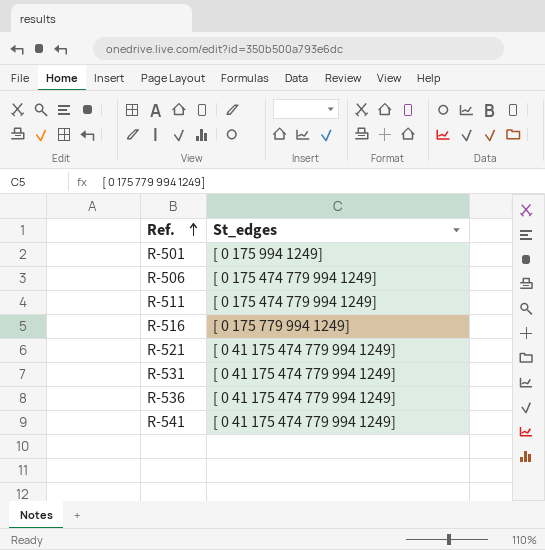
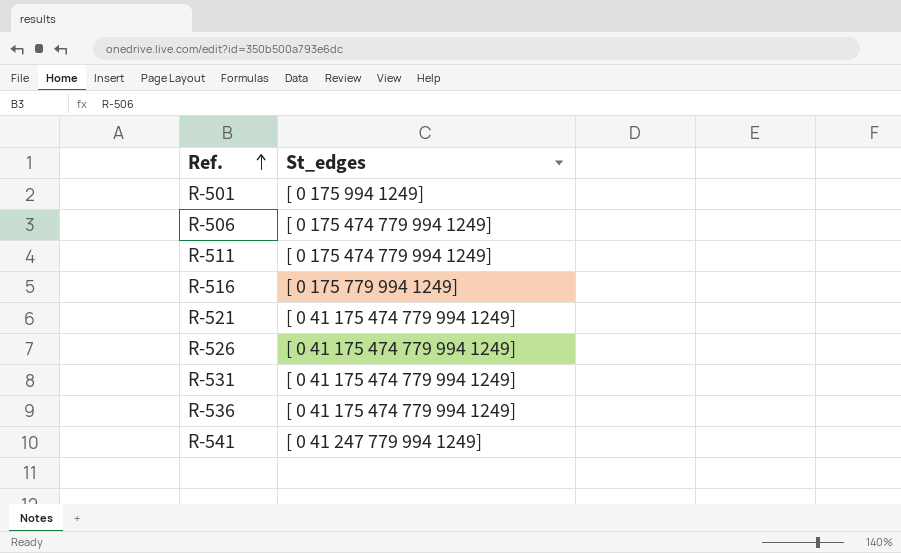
row R-526: none -> [ 0 41 175 474 779 994 1249]
R-541 | St_edges: [ 0 41 175 474 779 994 1249] -> [ 0 41 247 779 994 1249]

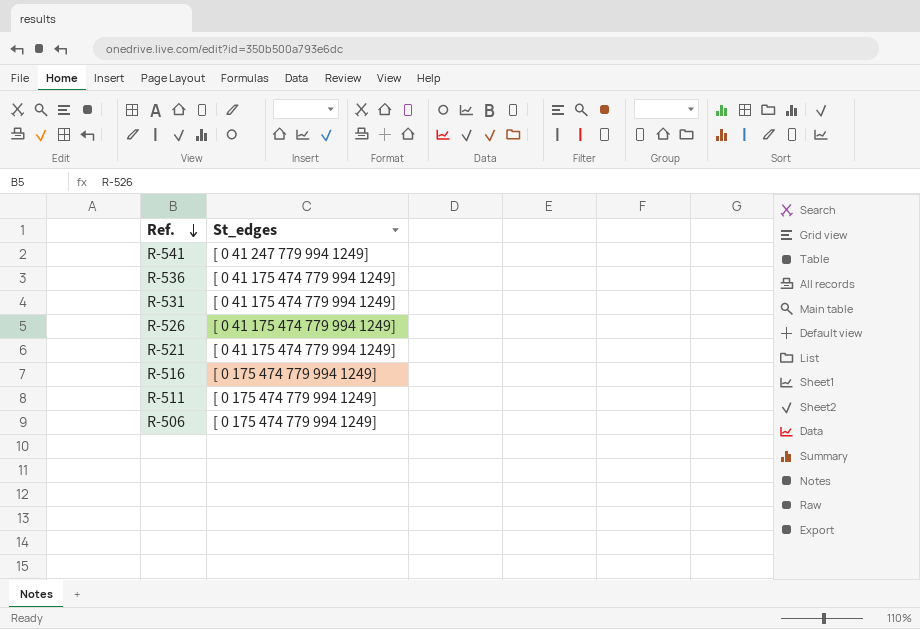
row order: Ref. ascending -> Ref. descending
row R-501: [ 0 175 994 1249] -> none
R-516 | St_edges: [ 0 175 779 994 1249] -> [ 0 175 474 779 994 1249]

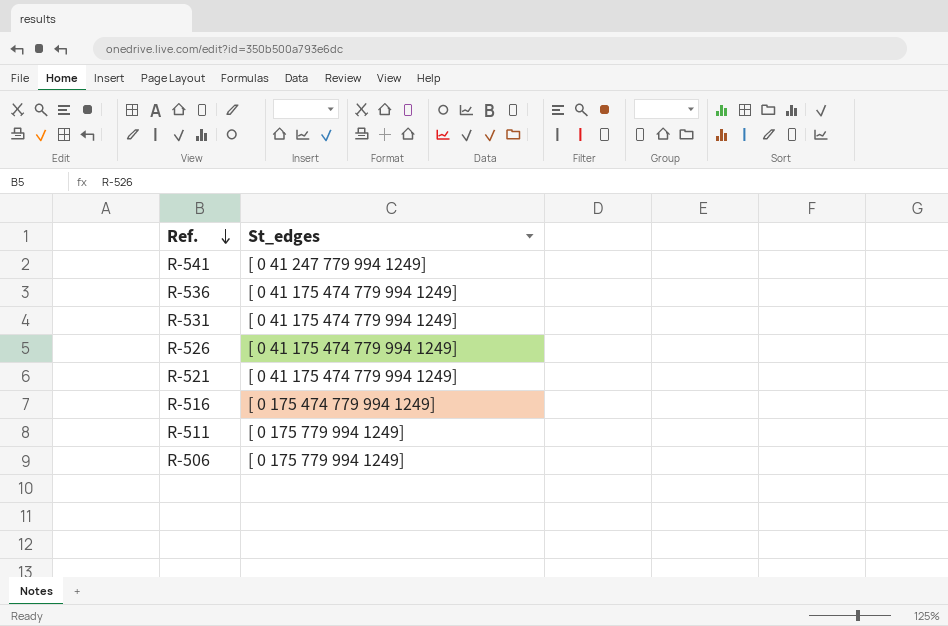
R-511 | St_edges: [ 0 175 474 779 994 1249] -> [ 0 175 779 994 1249]
R-506 | St_edges: [ 0 175 474 779 994 1249] -> [ 0 175 779 994 1249]

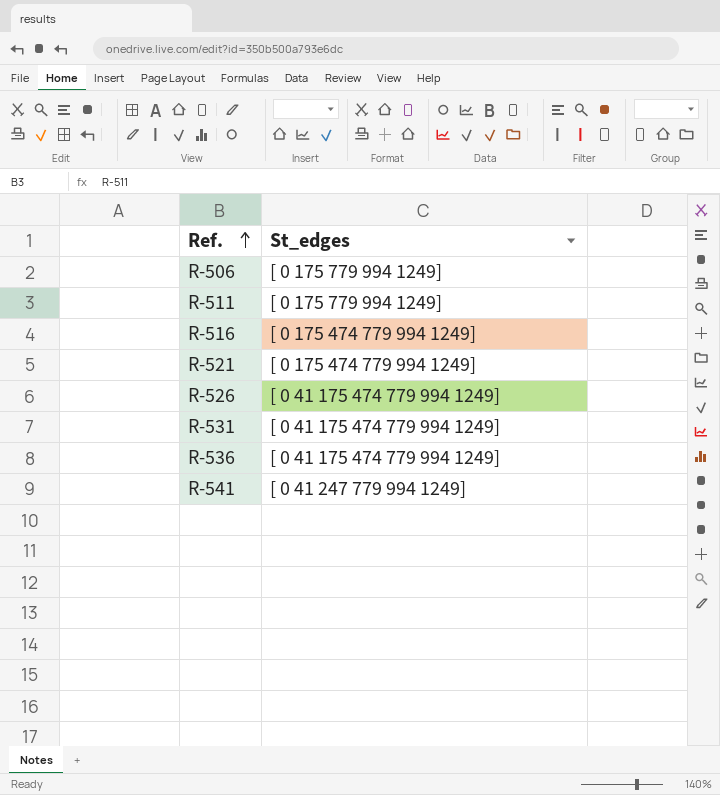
row order: Ref. descending -> Ref. ascending
R-521 | St_edges: [ 0 41 175 474 779 994 1249] -> [ 0 175 474 779 994 1249]

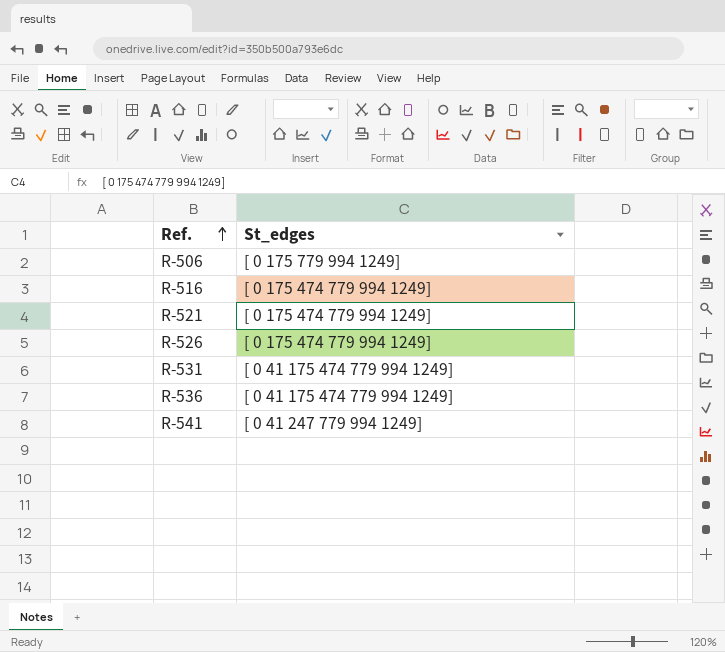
row R-511: [ 0 175 779 994 1249] -> none
R-526 | St_edges: [ 0 41 175 474 779 994 1249] -> [ 0 175 474 779 994 1249]

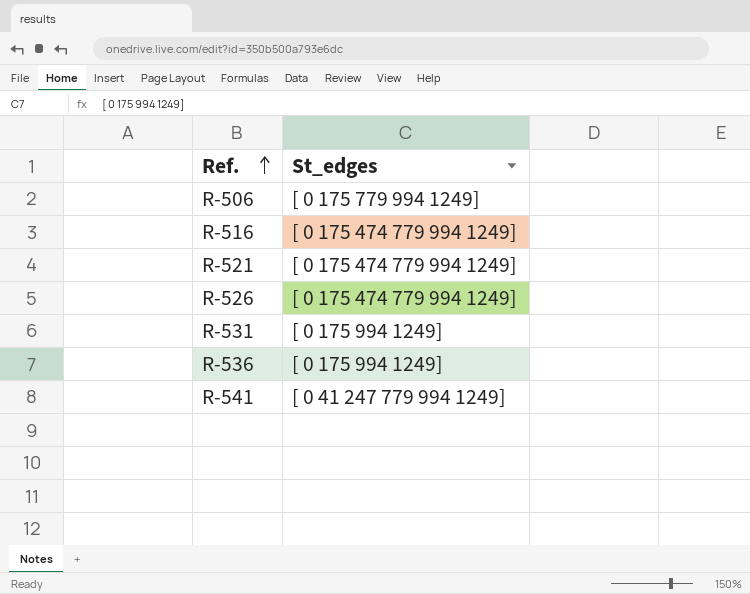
R-531 | St_edges: [ 0 41 175 474 779 994 1249] -> [ 0 175 994 1249]
R-536 | St_edges: [ 0 41 175 474 779 994 1249] -> [ 0 175 994 1249]

